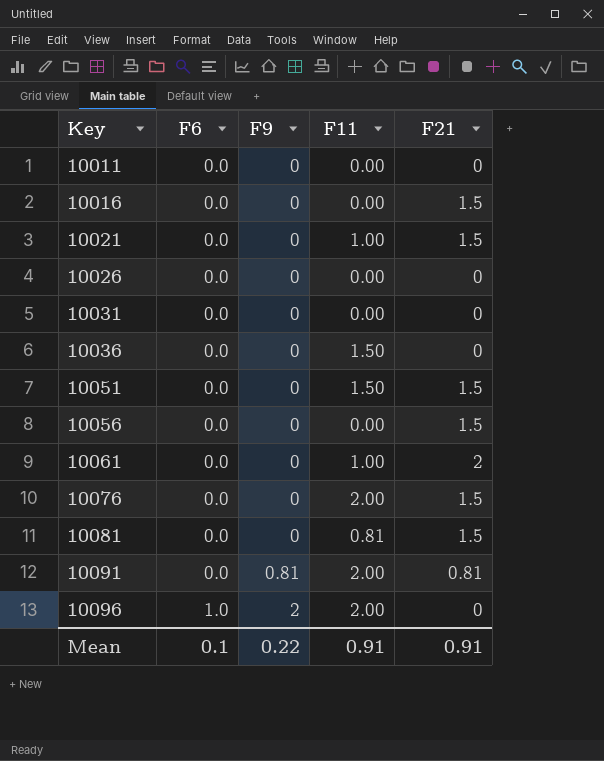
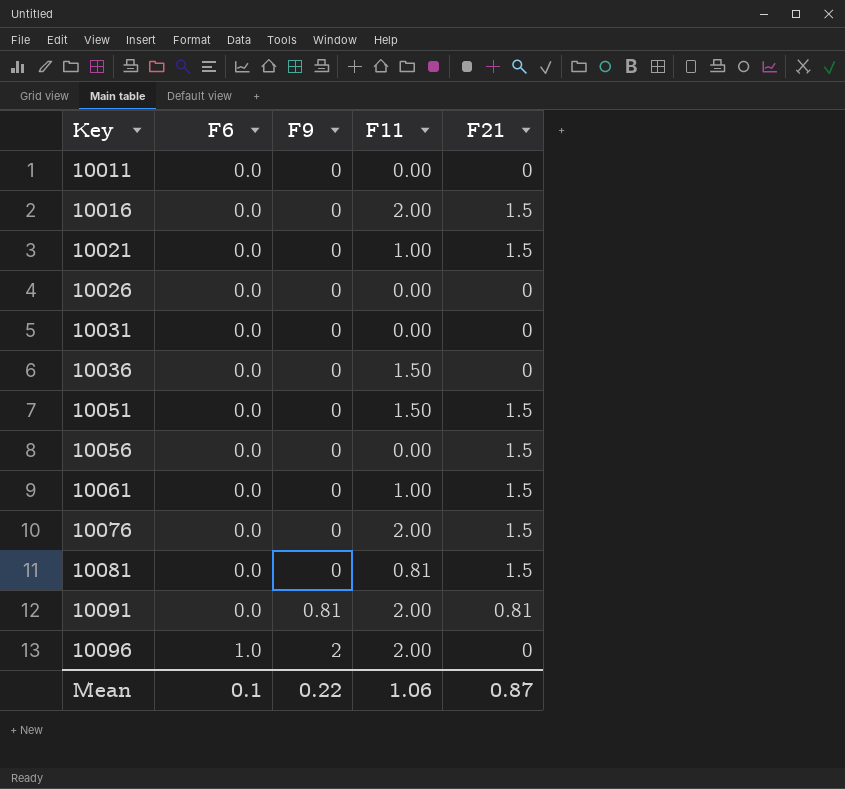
10016 | F11: 0.00 -> 2.00
10061 | F21: 2 -> 1.5
Mean | F11: 0.91 -> 1.06
Mean | F21: 0.91 -> 0.87

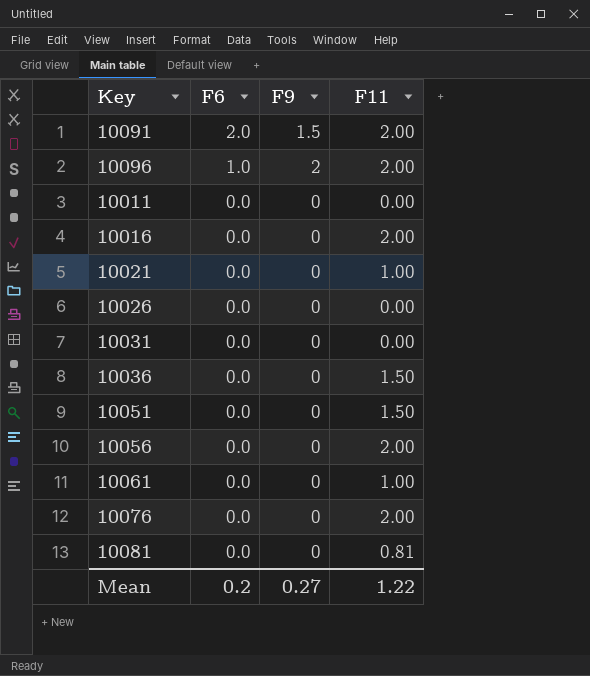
row order: Key ascending -> F6 descending
column F21 | position: 5 -> none
10091 | F6: 0.0 -> 2.0
10091 | F9: 0.81 -> 1.5
10056 | F11: 0.00 -> 2.00
Mean | F6: 0.1 -> 0.2
Mean | F9: 0.22 -> 0.27
Mean | F11: 1.06 -> 1.22

